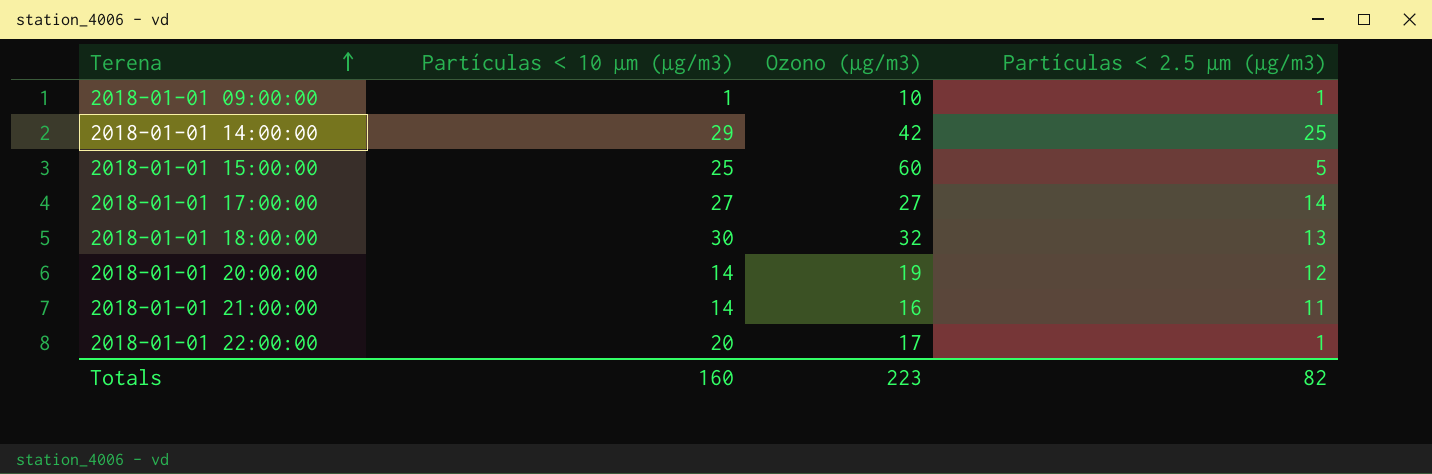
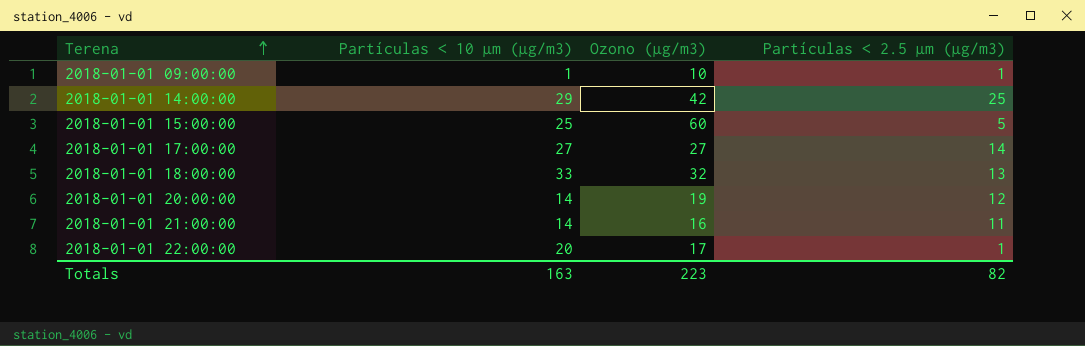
2018-01-01 18:00:00 | Partículas < 10 µm (µg/m3): 30 -> 33
Totals | Partículas < 10 µm (µg/m3): 160 -> 163

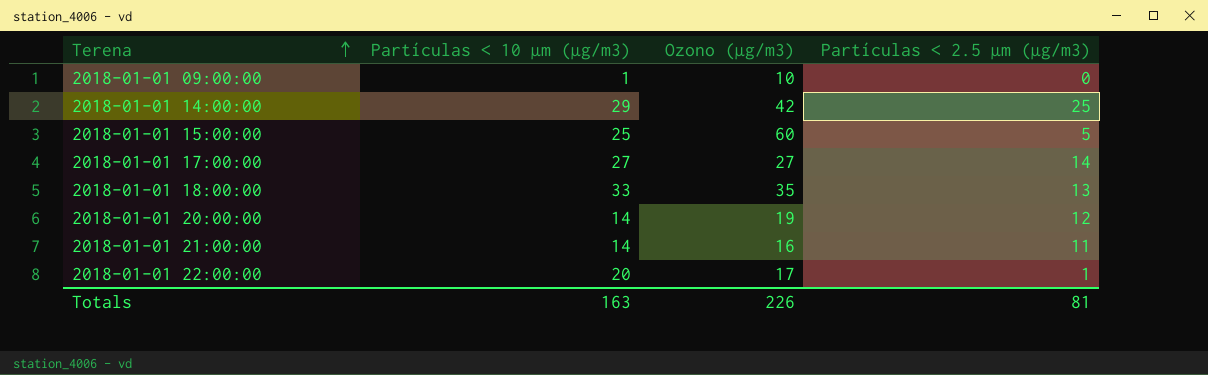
2018-01-01 09:00:00 | Partículas < 2.5 µm (µg/m3): 1 -> 0
2018-01-01 18:00:00 | Ozono (µg/m3): 32 -> 35
Totals | Ozono (µg/m3): 223 -> 226
Totals | Partículas < 2.5 µm (µg/m3): 82 -> 81

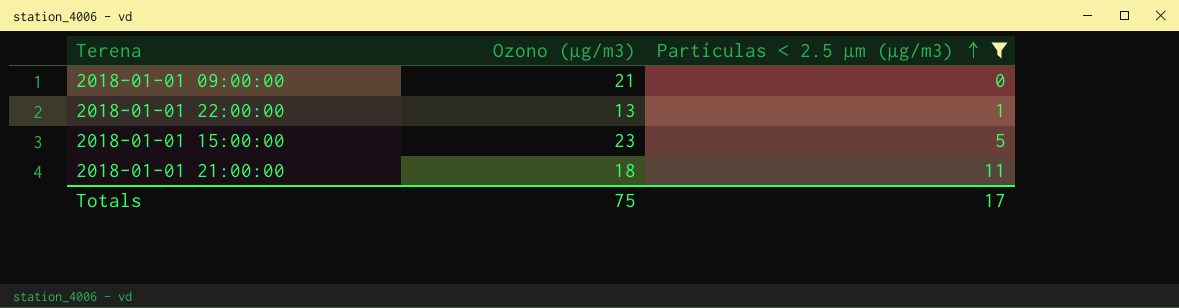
filter: none -> Partículas < 2.5 µm (µg/m3) <= 11
row order: Terena ascending -> Partículas < 2.5 µm (µg/m3) ascending
column Partículas < 10 µm (µg/m3) | position: 2 -> none
2018-01-01 09:00:00 | Ozono (µg/m3): 10 -> 21
2018-01-01 22:00:00 | Ozono (µg/m3): 17 -> 13
2018-01-01 15:00:00 | Ozono (µg/m3): 60 -> 23
2018-01-01 21:00:00 | Ozono (µg/m3): 16 -> 18
Totals | Ozono (µg/m3): 226 -> 75
Totals | Partículas < 2.5 µm (µg/m3): 81 -> 17

